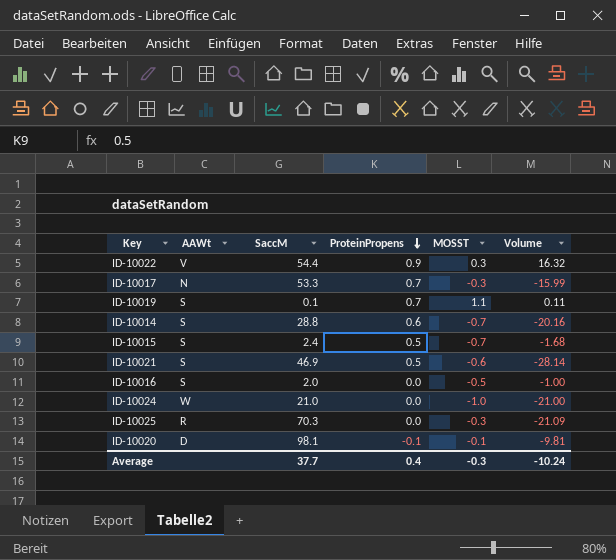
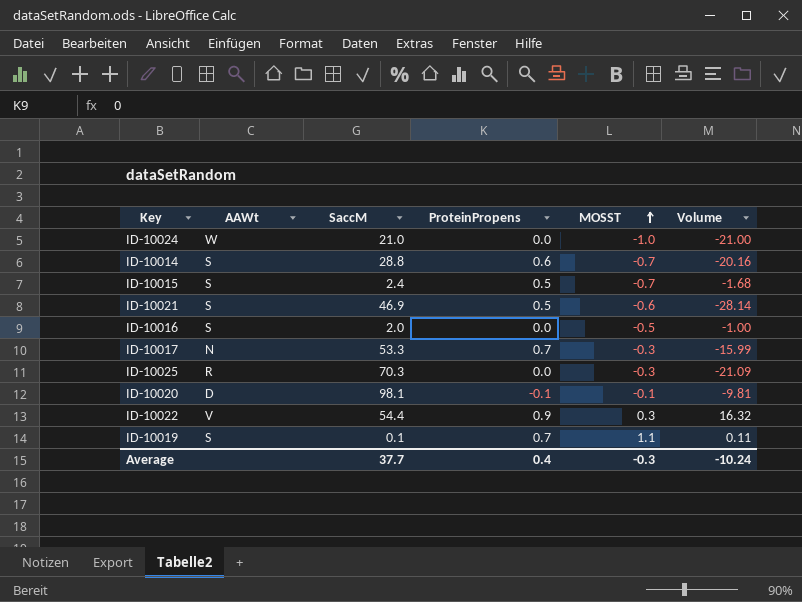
row order: ProteinPropens descending -> MOSST ascending

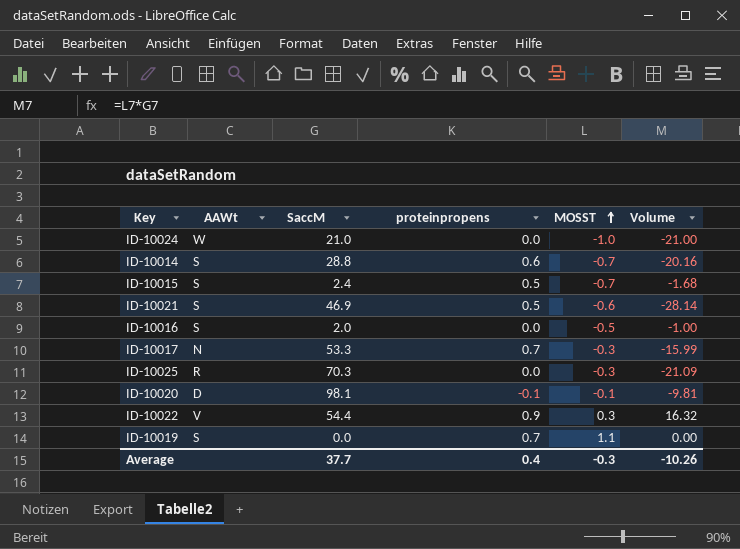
column name: ProteinPropens -> proteinpropens
ID-10019 | SaccM: 0.1 -> 0.0
ID-10019 | Volume: 0.11 -> 0.00
Average | Volume: -10.24 -> -10.26

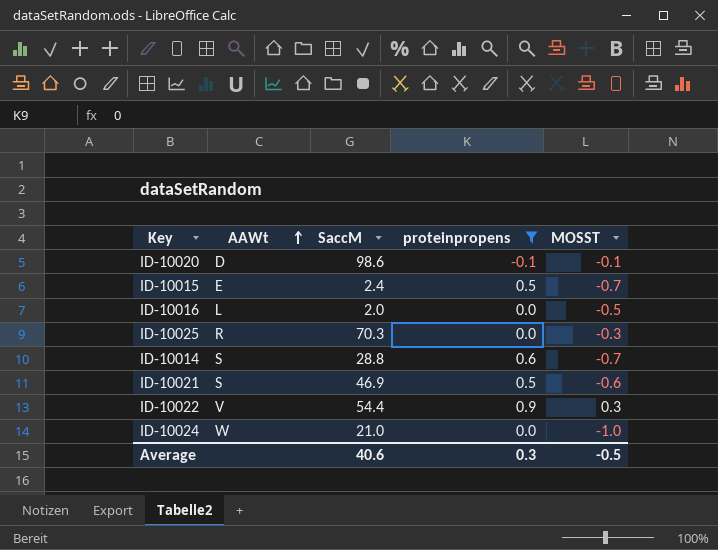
filter: none -> proteinpropens != 0.7
row order: MOSST ascending -> AAWt ascending
column Volume | formula: [SaccM] * [MOSST] -> none
ID-10020 | SaccM: 98.1 -> 98.6
ID-10015 | AAWt: S -> E
ID-10016 | AAWt: S -> L
Average | SaccM: 37.7 -> 40.6
Average | proteinpropens: 0.4 -> 0.3
Average | MOSST: -0.3 -> -0.5

